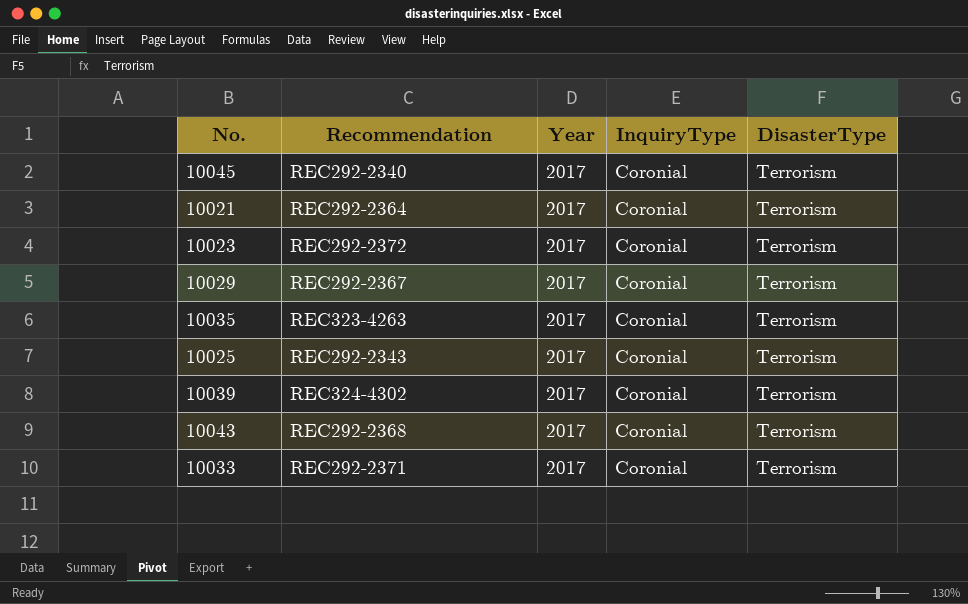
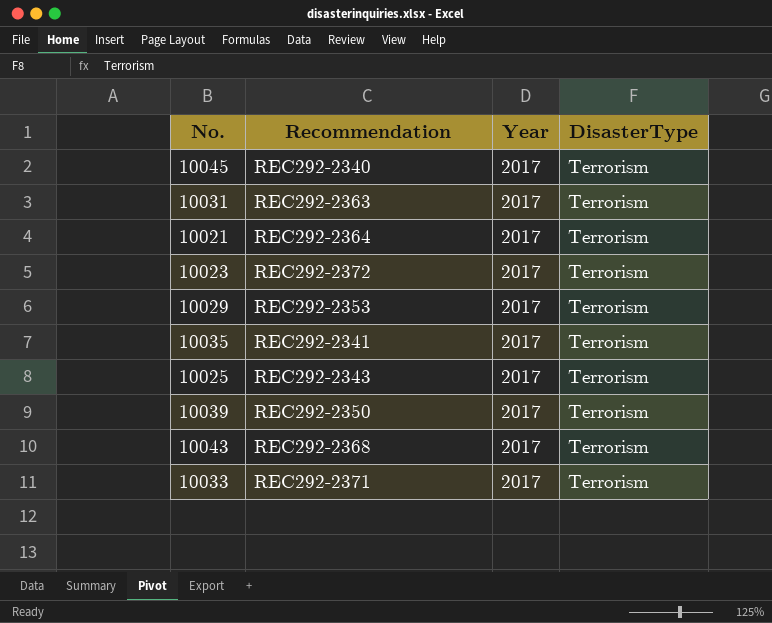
column InquiryType | position: 4 -> none
row 10031: none -> REC292-2363 | 2017 | Terrorism
10029 | Recommendation: REC292-2367 -> REC292-2353
10035 | Recommendation: REC323-4263 -> REC292-2341
10039 | Recommendation: REC324-4302 -> REC292-2350

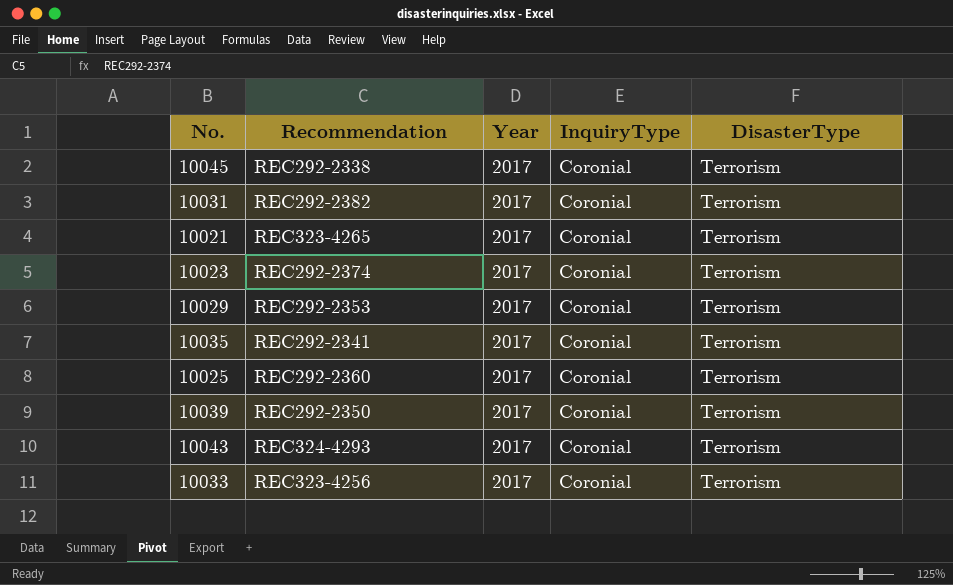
column InquiryType | position: none -> 4
10045 | Recommendation: REC292-2340 -> REC292-2338
10031 | Recommendation: REC292-2363 -> REC292-2382
10021 | Recommendation: REC292-2364 -> REC323-4265
10023 | Recommendation: REC292-2372 -> REC292-2374
10025 | Recommendation: REC292-2343 -> REC292-2360
10043 | Recommendation: REC292-2368 -> REC324-4293
10033 | Recommendation: REC292-2371 -> REC323-4256

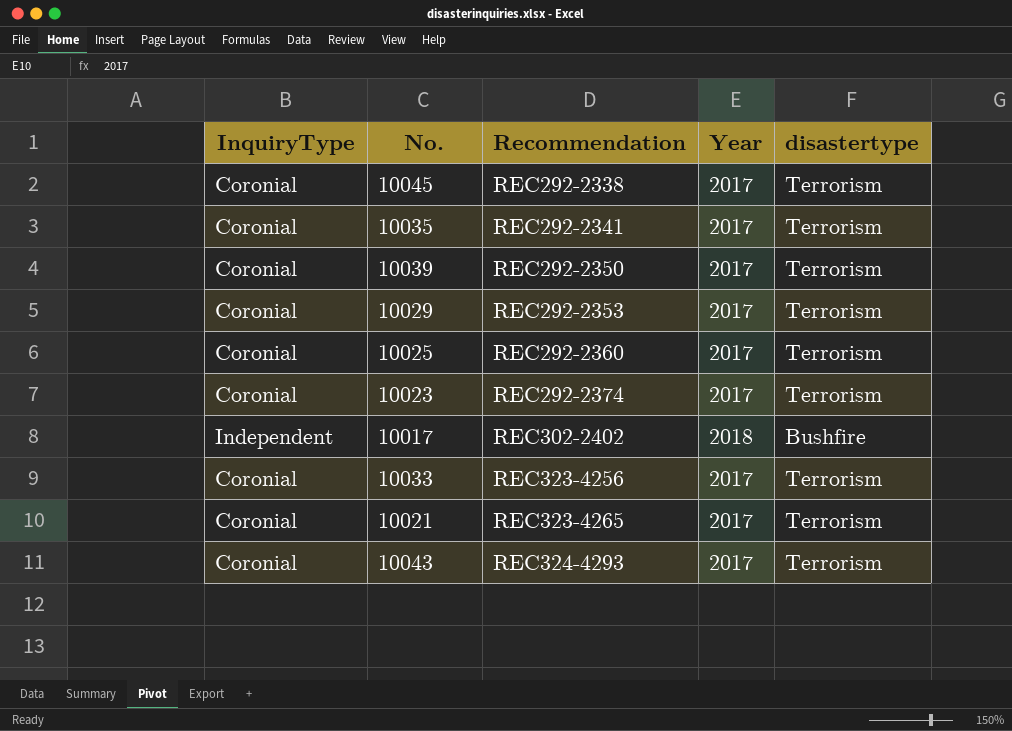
row order: none -> Recommendation ascending
column InquiryType | position: 4 -> 1
column name: DisasterType -> disastertype
row 10031: REC292-2382 | 2017 | Coronial | Terrorism -> none
row 10017: none -> Independent | REC302-2402 | 2018 | Bushfire

